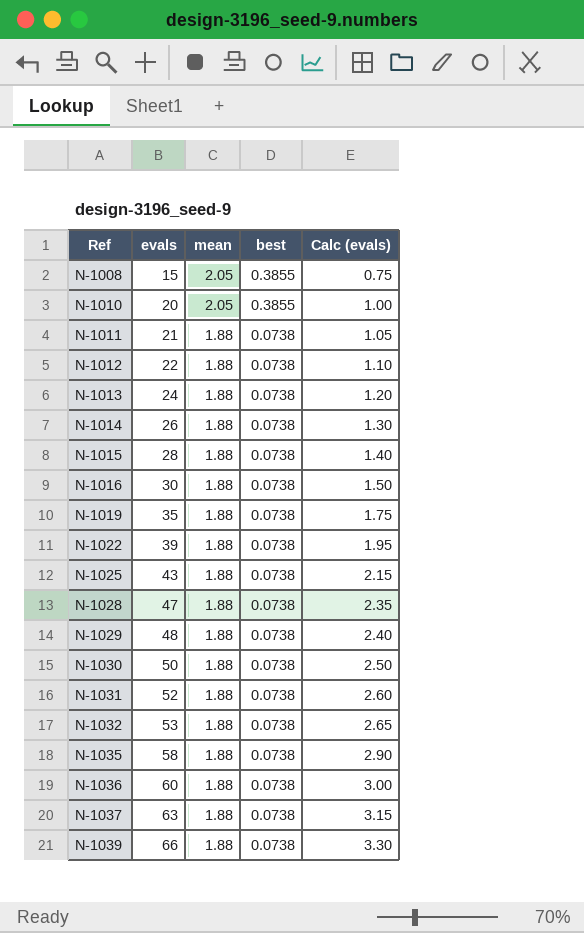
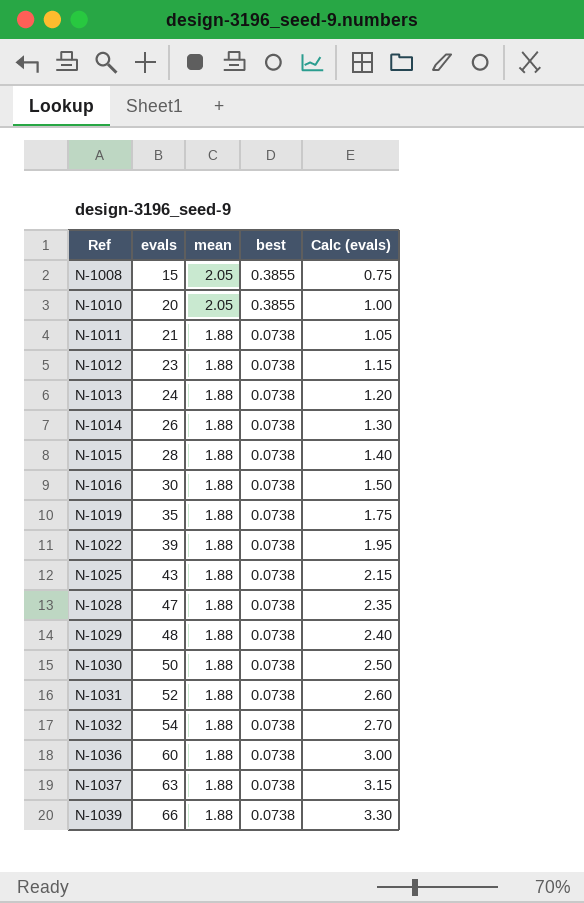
row N-1035: 58 | 1.88 | 0.0738 | 2.90 -> none
N-1012 | evals: 22 -> 23
N-1012 | Calc (evals): 1.10 -> 1.15
N-1032 | evals: 53 -> 54
N-1032 | Calc (evals): 2.65 -> 2.70

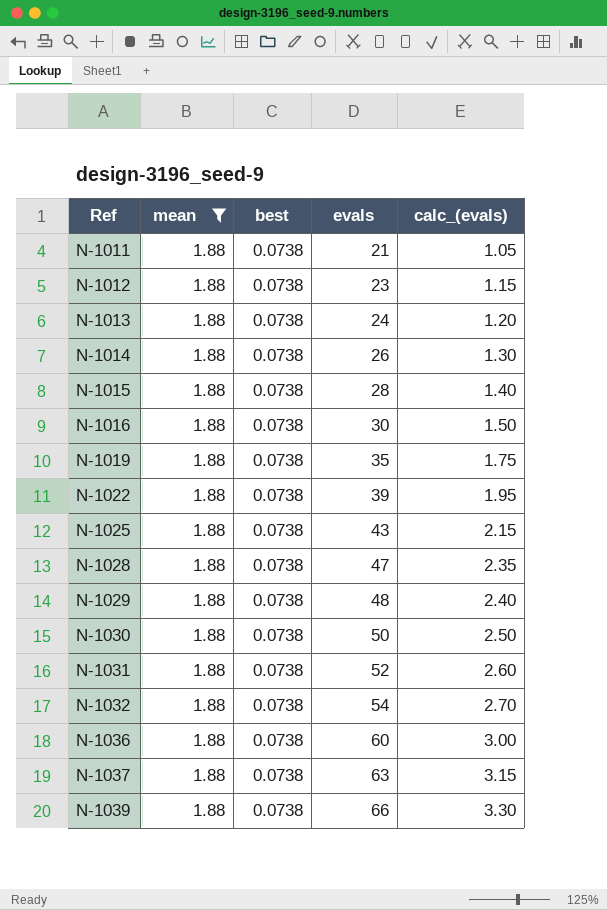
filter: none -> mean = 1.88
column evals | position: 2 -> 4
column name: Calc (evals) -> calc_(evals)

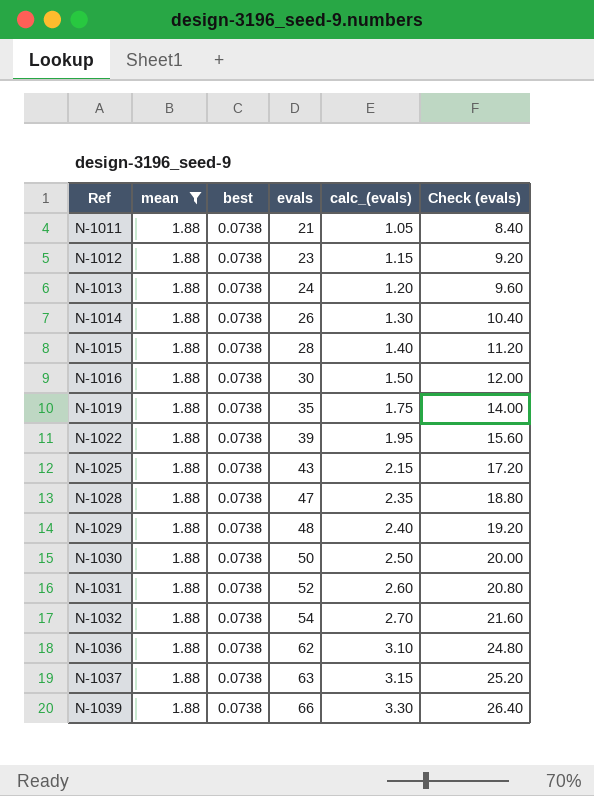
column Check (evals) | formula: none -> [evals] * 0.4
N-1036 | evals: 60 -> 62
N-1036 | calc_(evals): 3.00 -> 3.10

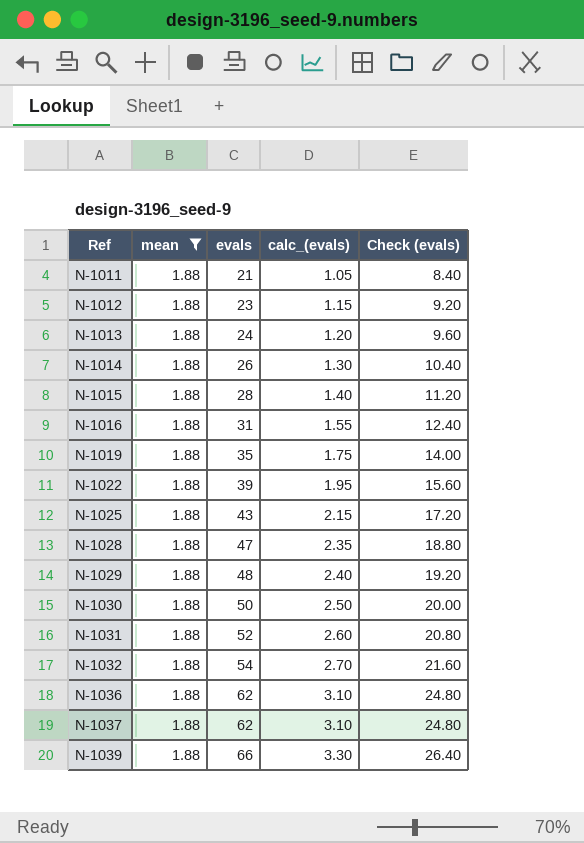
column best | position: 3 -> none
N-1016 | evals: 30 -> 31
N-1016 | calc_(evals): 1.50 -> 1.55
N-1016 | Check (evals): 12.00 -> 12.40
N-1037 | evals: 63 -> 62
N-1037 | calc_(evals): 3.15 -> 3.10
N-1037 | Check (evals): 25.20 -> 24.80

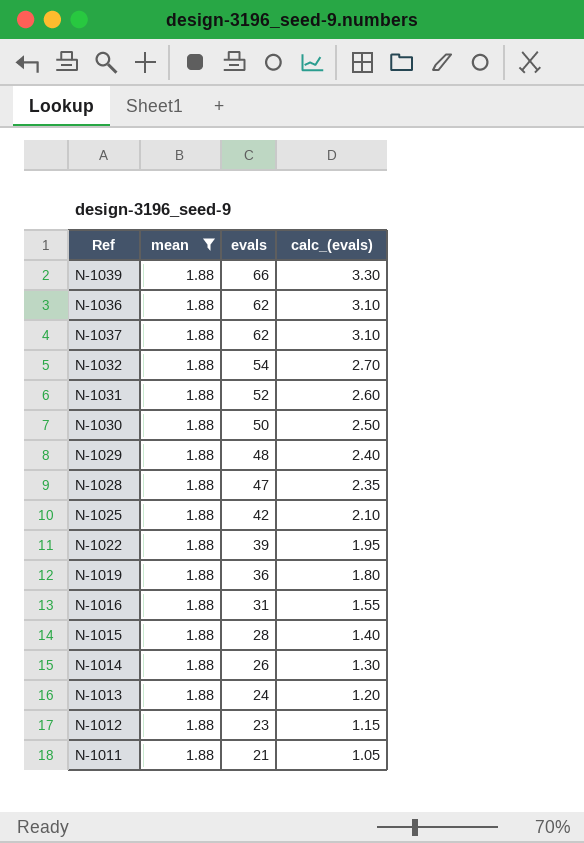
row order: Ref ascending -> evals descending
column Check (evals) | formula: [evals] * 0.4 -> none
N-1025 | evals: 43 -> 42
N-1025 | calc_(evals): 2.15 -> 2.10
N-1019 | evals: 35 -> 36
N-1019 | calc_(evals): 1.75 -> 1.80

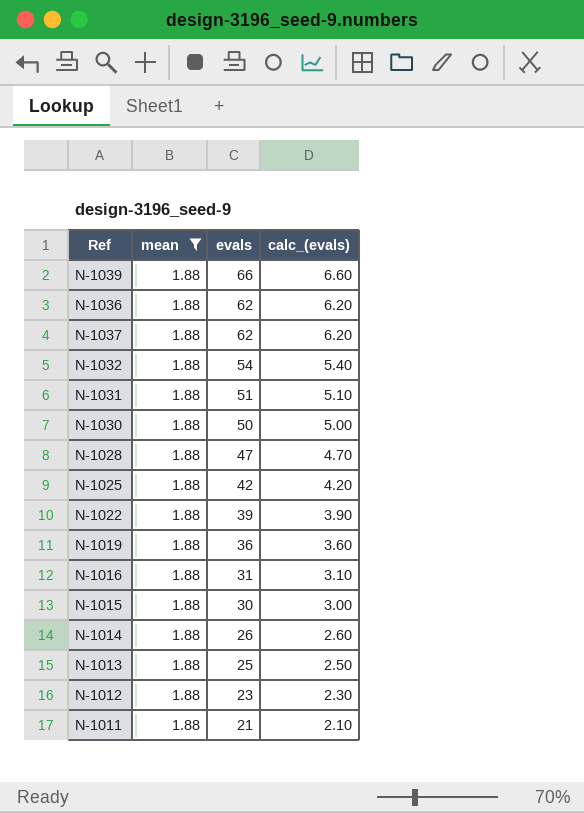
column calc_(evals) | formula: [evals] * 0.05 -> [evals] * 0.1
row N-1029: 1.88 | 48 | 2.40 -> none
N-1031 | evals: 52 -> 51
N-1015 | evals: 28 -> 30
N-1013 | evals: 24 -> 25

